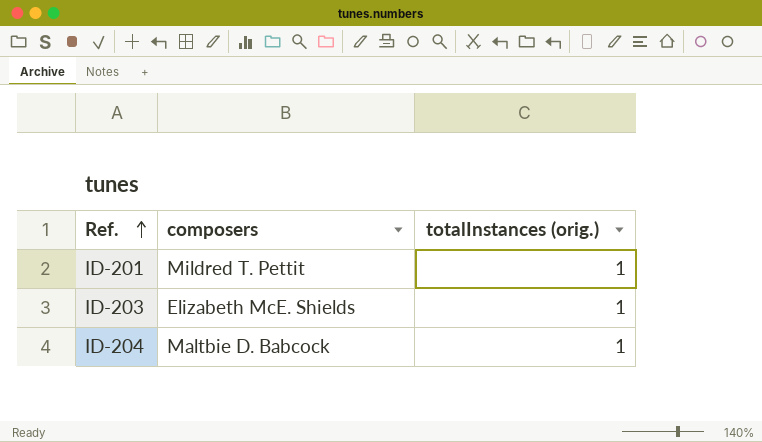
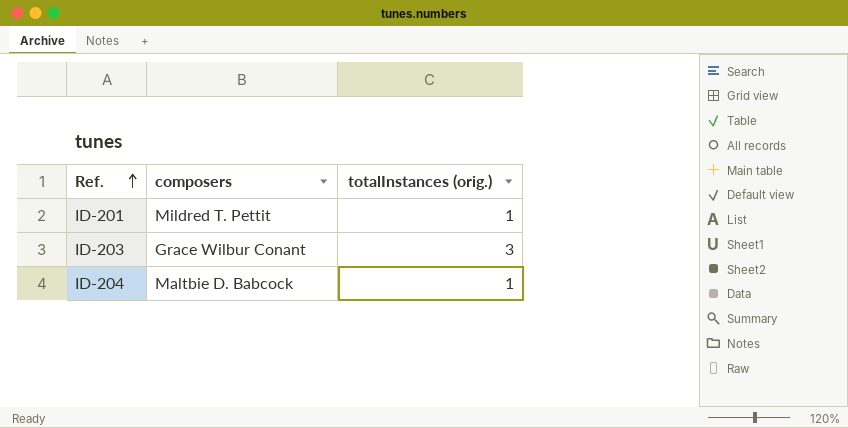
ID-203 | composers: Elizabeth McE. Shields -> Grace Wilbur Conant
ID-203 | totalInstances (orig.): 1 -> 3

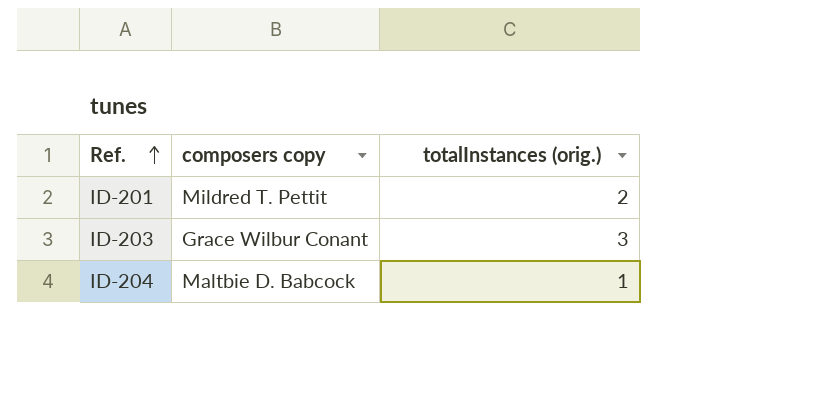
column name: composers -> composers copy
ID-201 | totalInstances (orig.): 1 -> 2

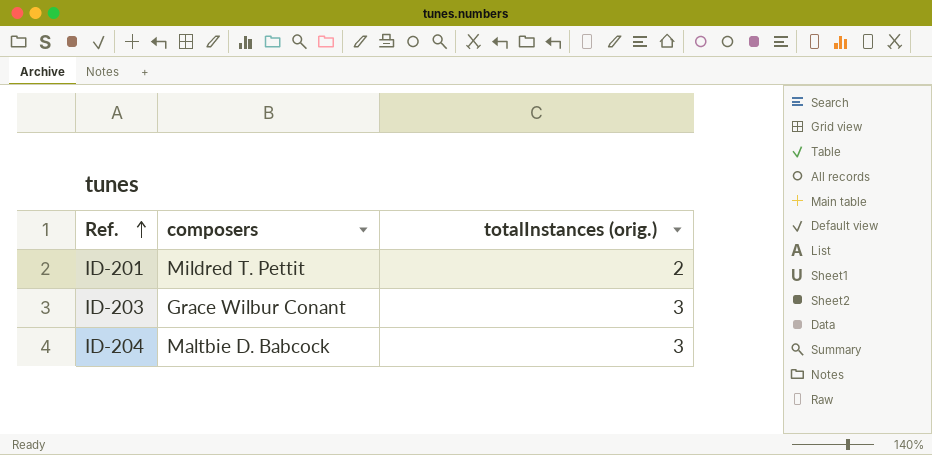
column name: composers copy -> composers
ID-204 | totalInstances (orig.): 1 -> 3

